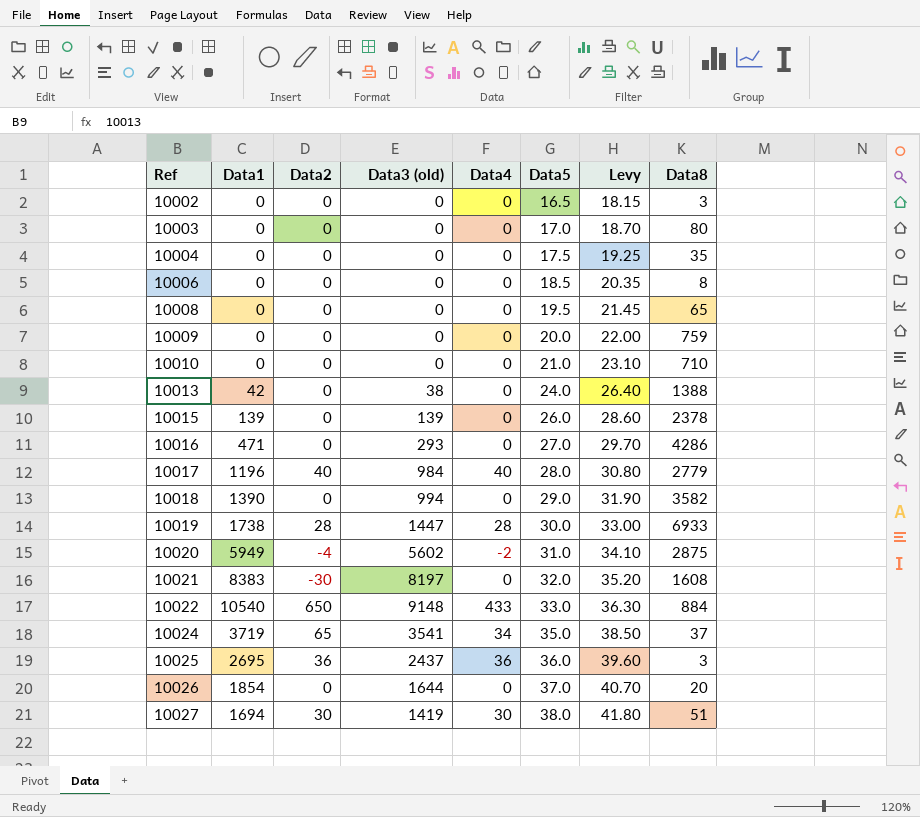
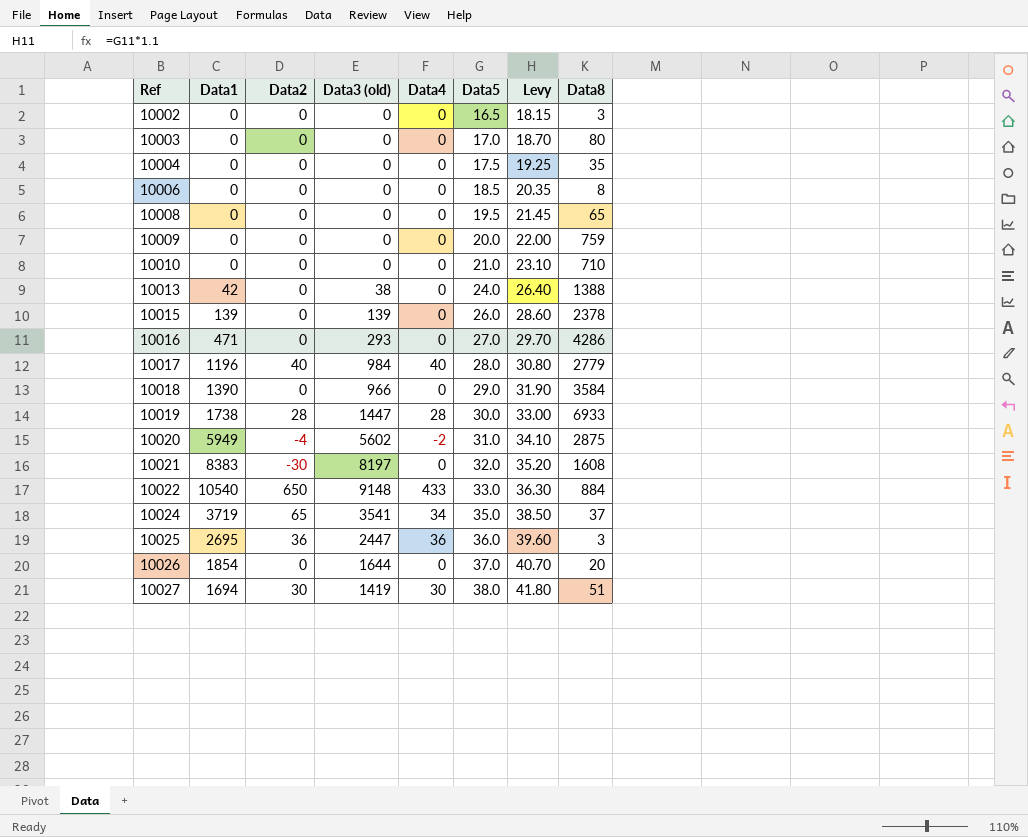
10018 | Data3 (old): 994 -> 966
10018 | Data8: 3582 -> 3584
10025 | Data3 (old): 2437 -> 2447

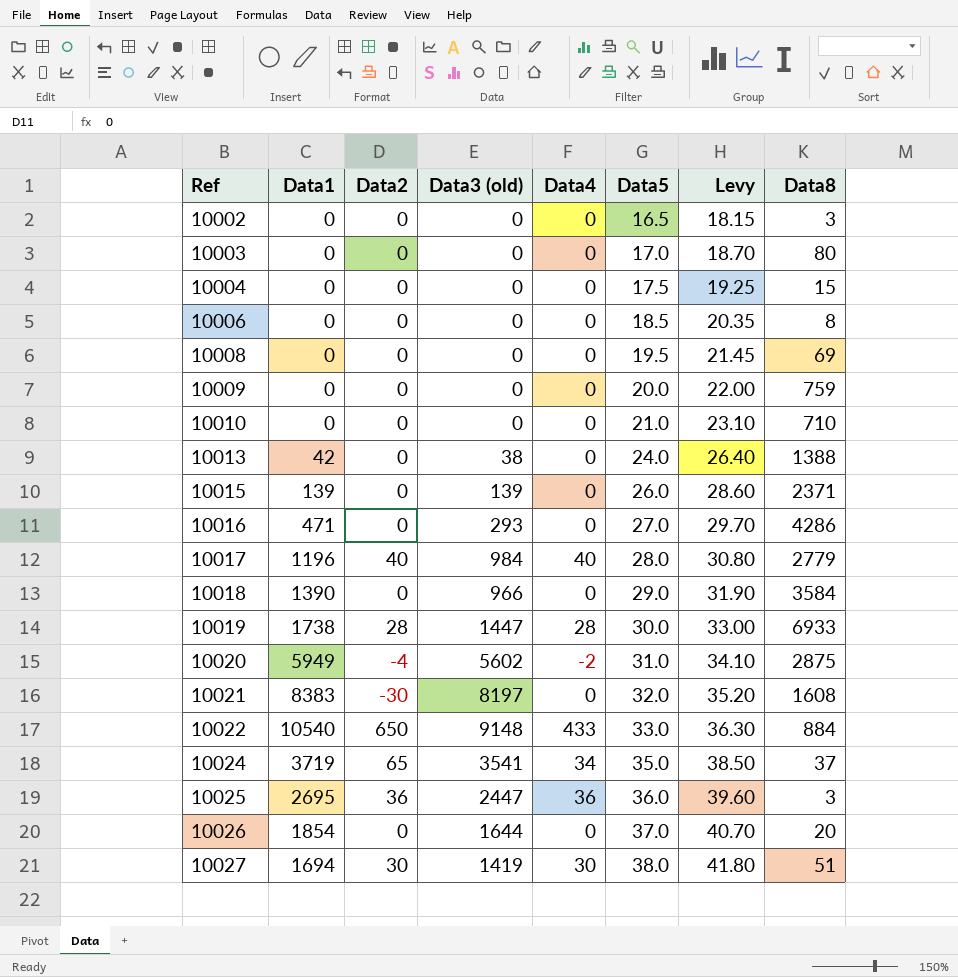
10004 | Data8: 35 -> 15
10008 | Data8: 65 -> 69
10015 | Data8: 2378 -> 2371

